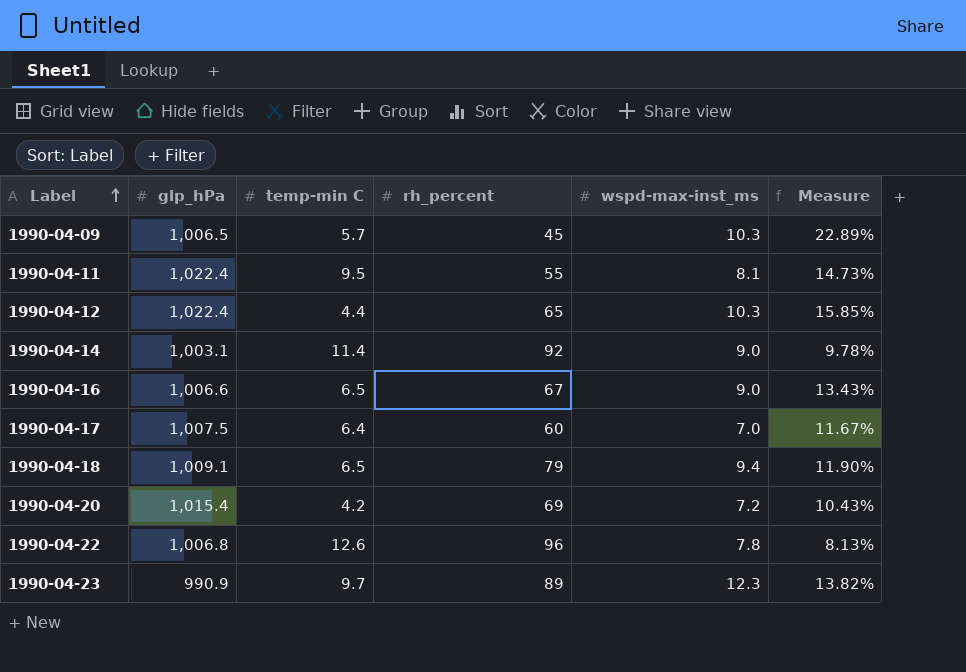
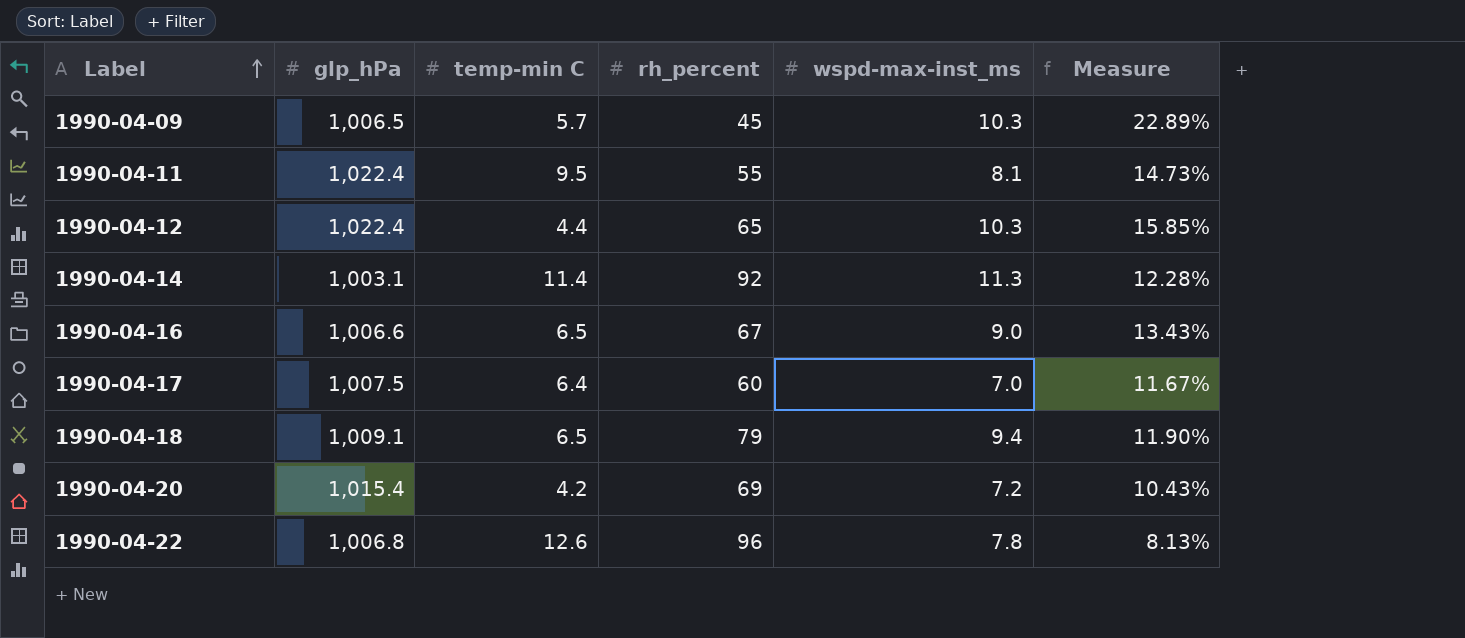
row 1990-04-23: 990.9 | 9.7 | 89 | 12.3 | 13.82% -> none
1990-04-14 | wspd-max-inst_ms: 9.0 -> 11.3
1990-04-14 | Measure: 9.78% -> 12.28%

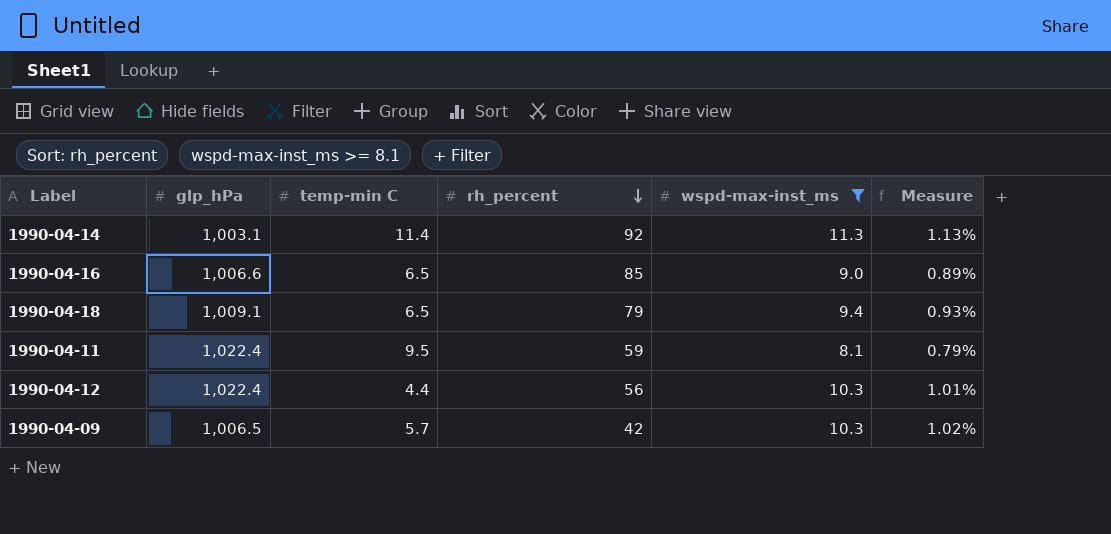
filter: none -> wspd-max-inst_ms >= 8.1
row order: Label ascending -> rh_percent descending
column Measure | formula: [wspd-max-inst_ms] / [rh_percent] -> [wspd-max-inst_ms] / [glp_hPa]
1990-04-16 | rh_percent: 67 -> 85
1990-04-11 | rh_percent: 55 -> 59
1990-04-12 | rh_percent: 65 -> 56
1990-04-09 | rh_percent: 45 -> 42

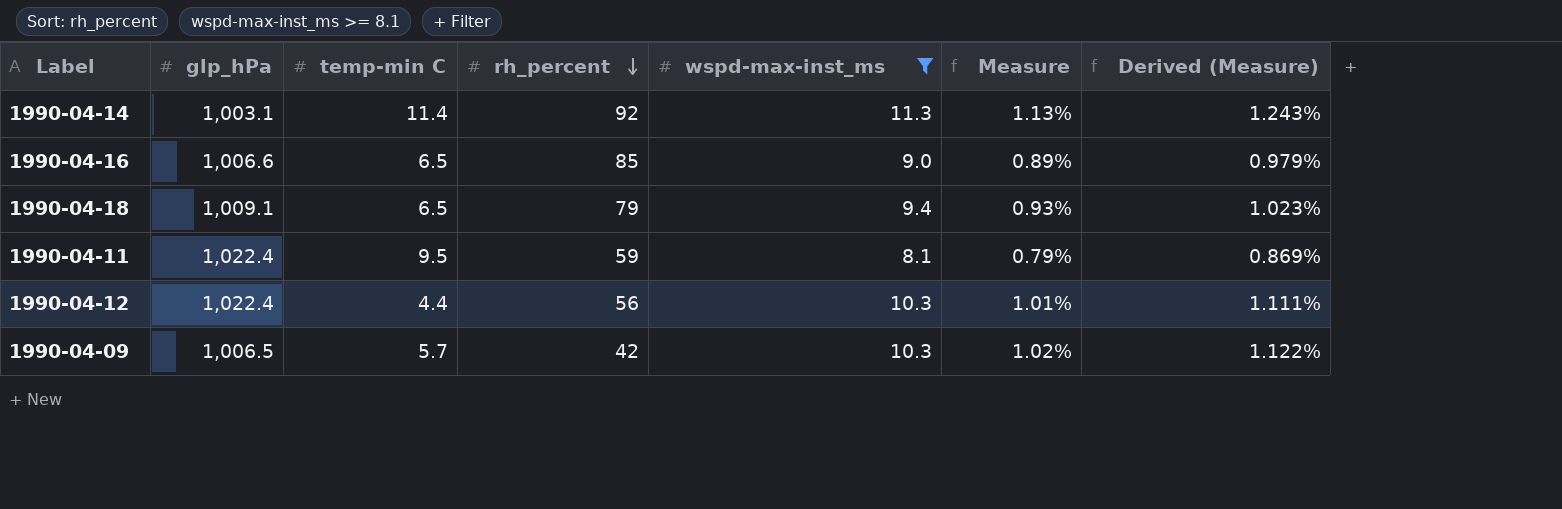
column Derived (Measure) | formula: none -> [Measure] * 1.1

